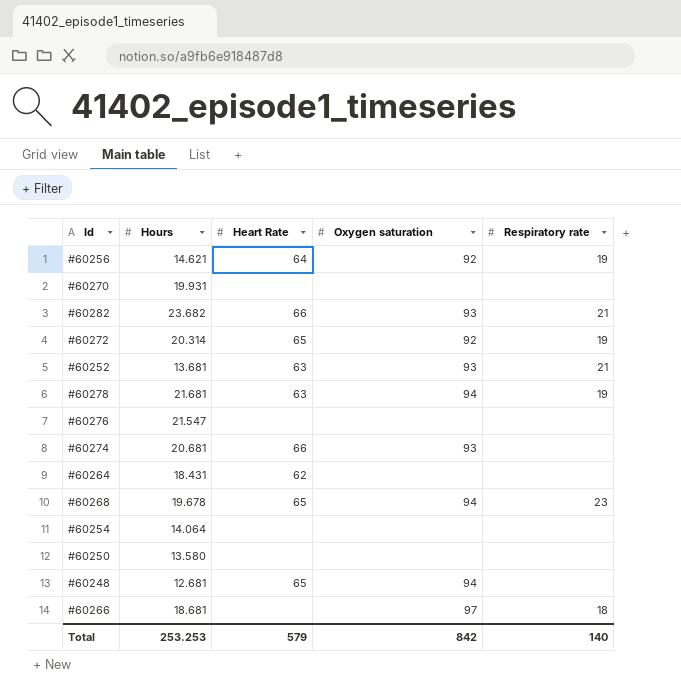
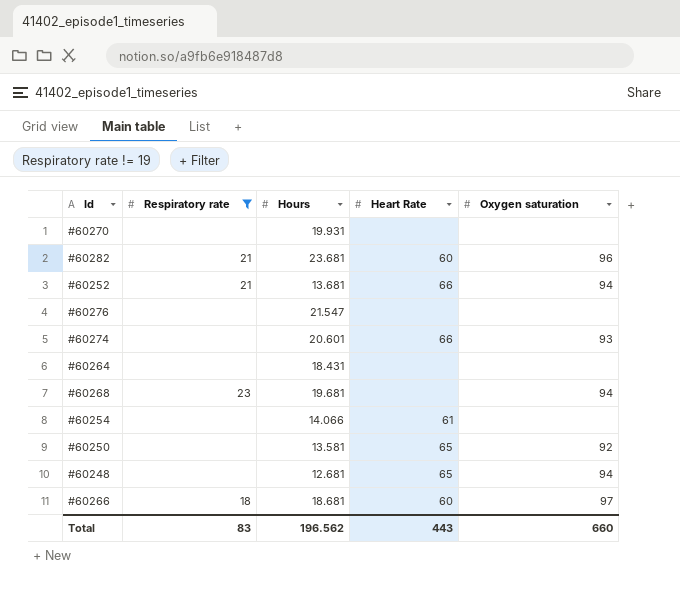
filter: none -> Respiratory rate != 19
column Respiratory rate | position: 5 -> 2
#60282 | Hours: 23.682 -> 23.681
#60282 | Heart Rate: 66 -> 60
#60282 | Oxygen saturation: 93 -> 96
#60252 | Heart Rate: 63 -> 66
#60252 | Oxygen saturation: 93 -> 94
#60274 | Hours: 20.681 -> 20.601
#60264 | Heart Rate: 62 -> none
#60268 | Hours: 19.678 -> 19.681
#60268 | Heart Rate: 65 -> none
#60254 | Hours: 14.064 -> 14.066
#60254 | Heart Rate: none -> 61
#60250 | Hours: 13.580 -> 13.581
#60250 | Heart Rate: none -> 65
#60250 | Oxygen saturation: none -> 92
#60266 | Heart Rate: none -> 60
Total | Respiratory rate: 140 -> 83
Total | Hours: 253.253 -> 196.562
Total | Heart Rate: 579 -> 443
Total | Oxygen saturation: 842 -> 660

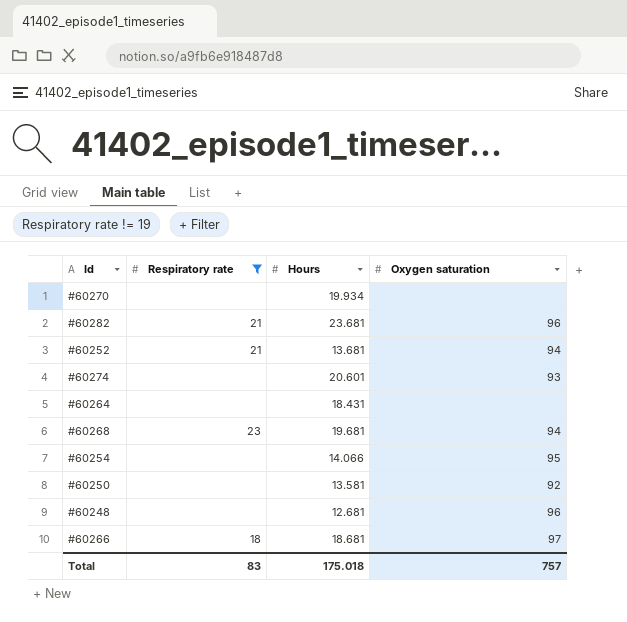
column Heart Rate | position: 4 -> none
row #60276: none | 21.547 | none | none -> none
#60270 | Hours: 19.931 -> 19.934
#60254 | Oxygen saturation: none -> 95
#60248 | Oxygen saturation: 94 -> 96
Total | Hours: 196.562 -> 175.018
Total | Oxygen saturation: 660 -> 757

